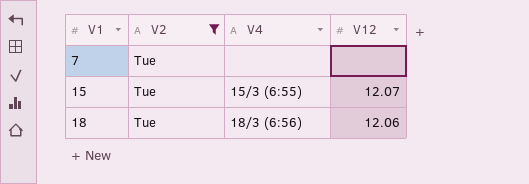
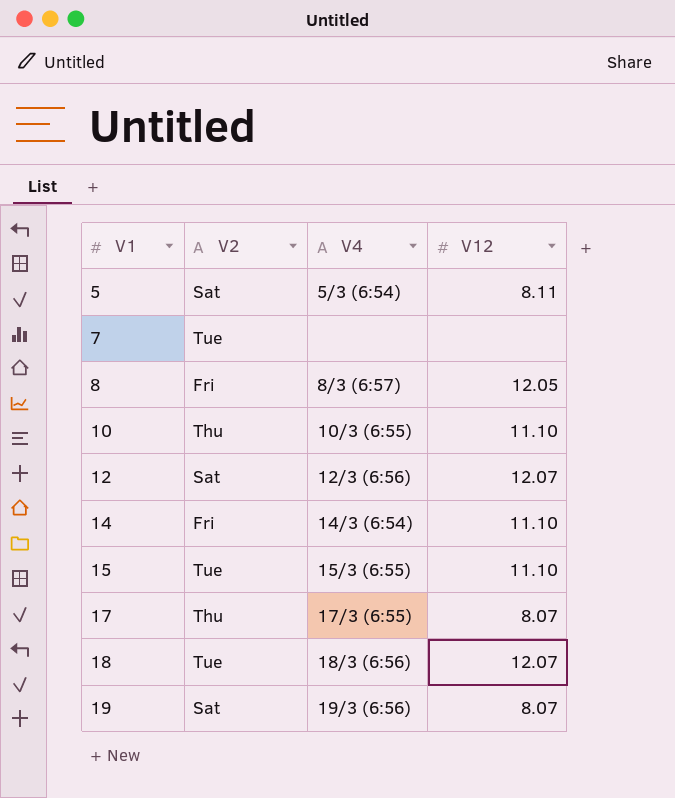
filter: V2 = Tue -> none
15 | V12: 12.07 -> 11.10
18 | V12: 12.06 -> 12.07

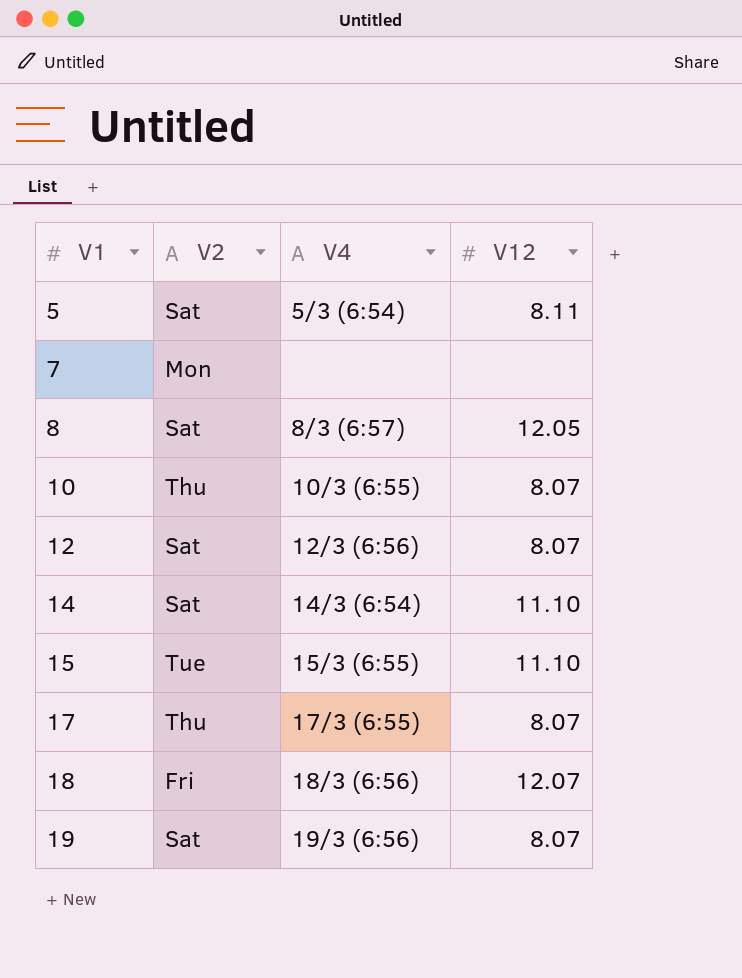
7 | V2: Tue -> Mon
8 | V2: Fri -> Sat
10 | V12: 11.10 -> 8.07
12 | V12: 12.07 -> 8.07
14 | V2: Fri -> Sat
18 | V2: Tue -> Fri

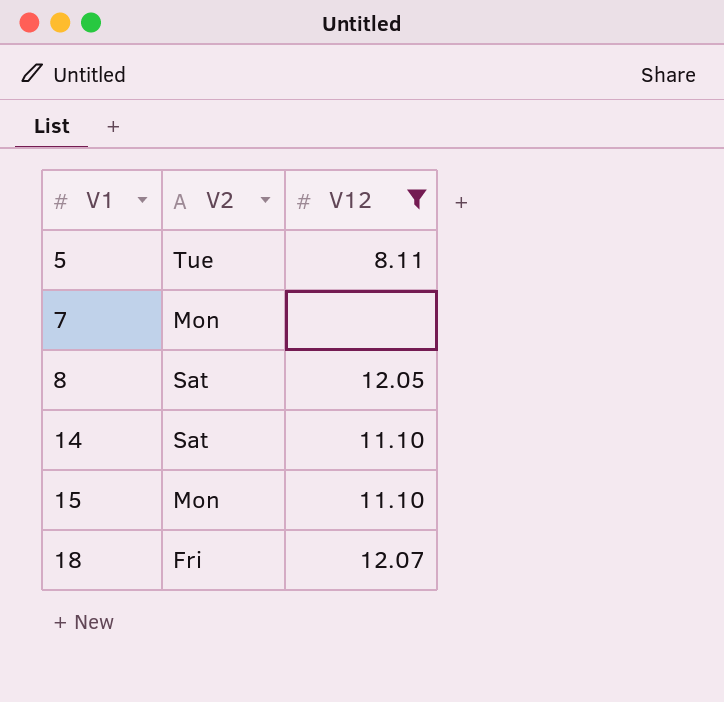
filter: none -> V12 != 8.07
column V4 | position: 3 -> none
5 | V2: Sat -> Tue
15 | V2: Tue -> Mon

